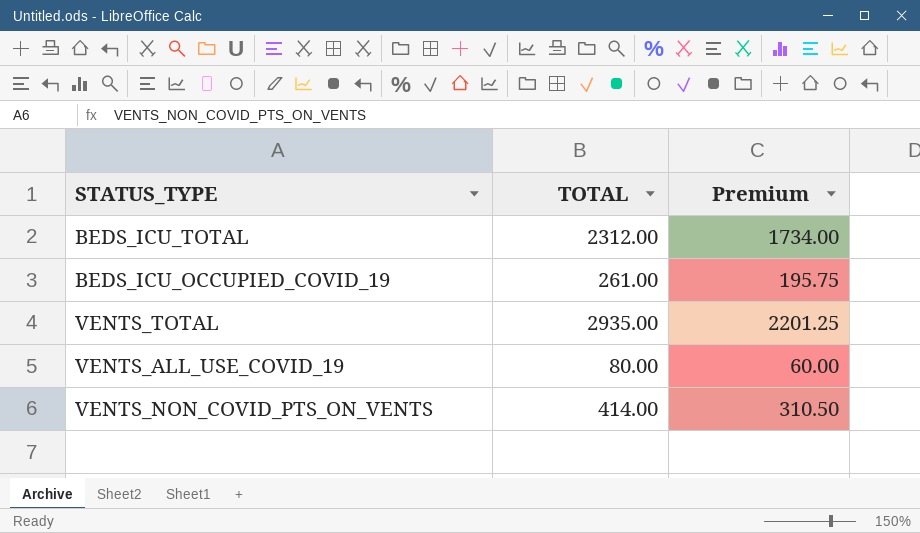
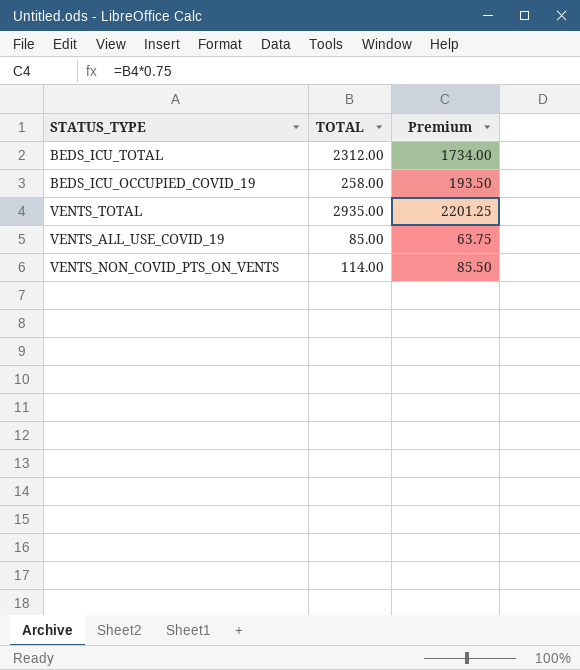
BEDS_ICU_OCCUPIED_COVID_19 | TOTAL: 261.00 -> 258.00
BEDS_ICU_OCCUPIED_COVID_19 | Premium: 195.75 -> 193.50
VENTS_ALL_USE_COVID_19 | TOTAL: 80.00 -> 85.00
VENTS_ALL_USE_COVID_19 | Premium: 60.00 -> 63.75
VENTS_NON_COVID_PTS_ON_VENTS | TOTAL: 414.00 -> 114.00
VENTS_NON_COVID_PTS_ON_VENTS | Premium: 310.50 -> 85.50

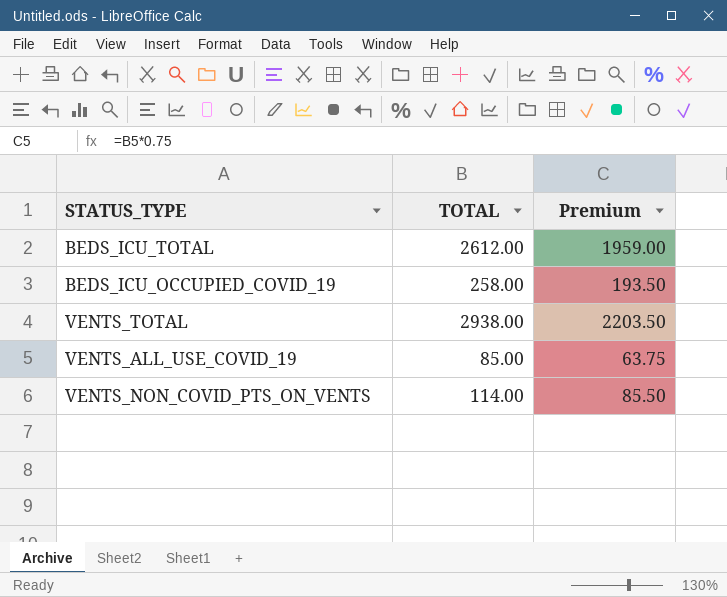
BEDS_ICU_TOTAL | TOTAL: 2312.00 -> 2612.00
BEDS_ICU_TOTAL | Premium: 1734.00 -> 1959.00
VENTS_TOTAL | TOTAL: 2935.00 -> 2938.00
VENTS_TOTAL | Premium: 2201.25 -> 2203.50

